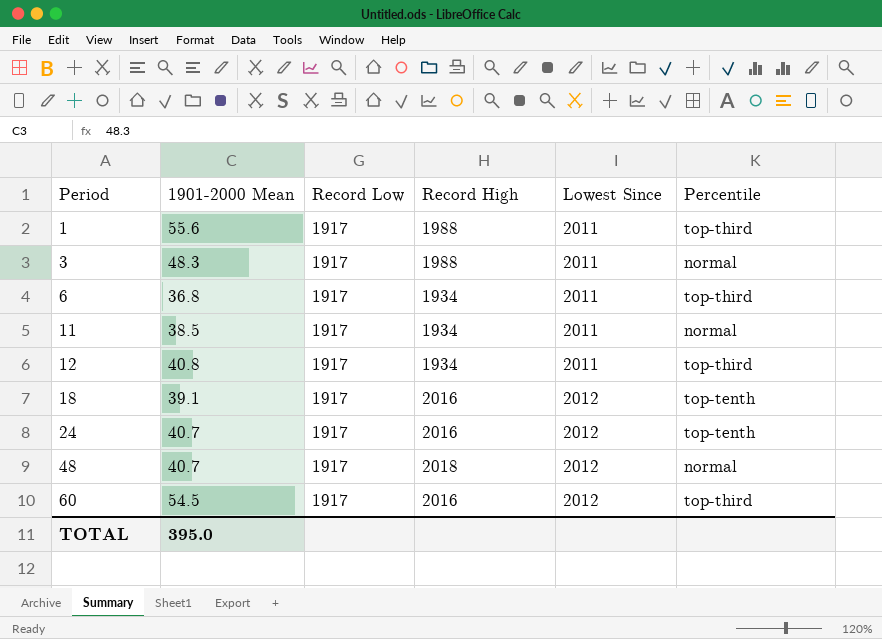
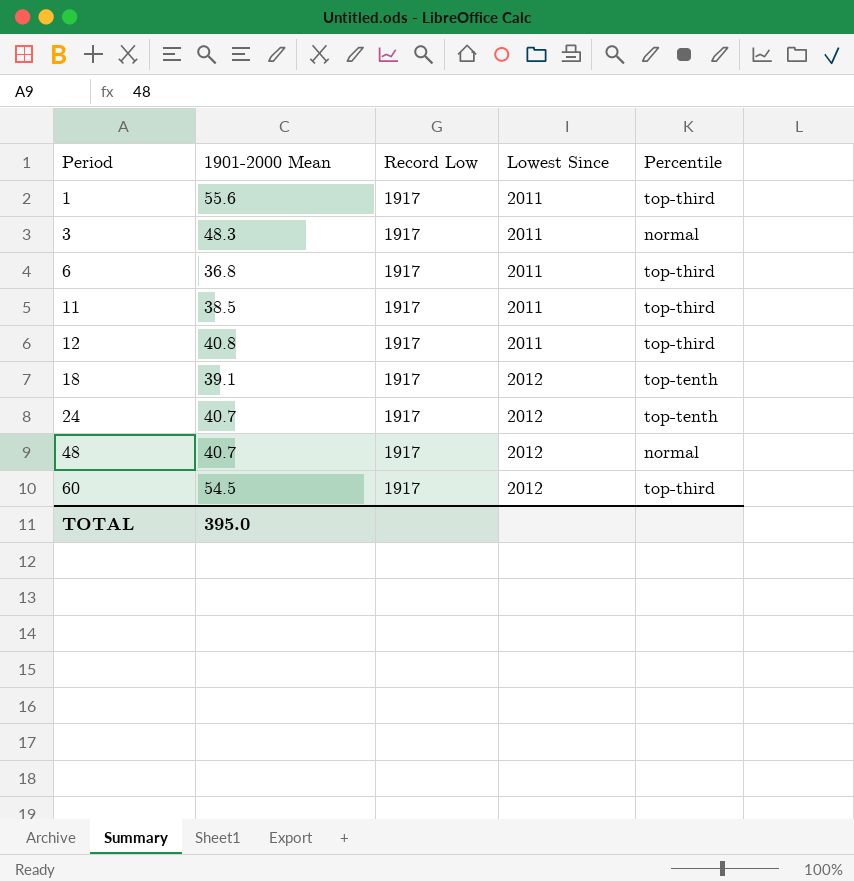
column Record High | position: 4 -> none
11 | Percentile: normal -> top-third

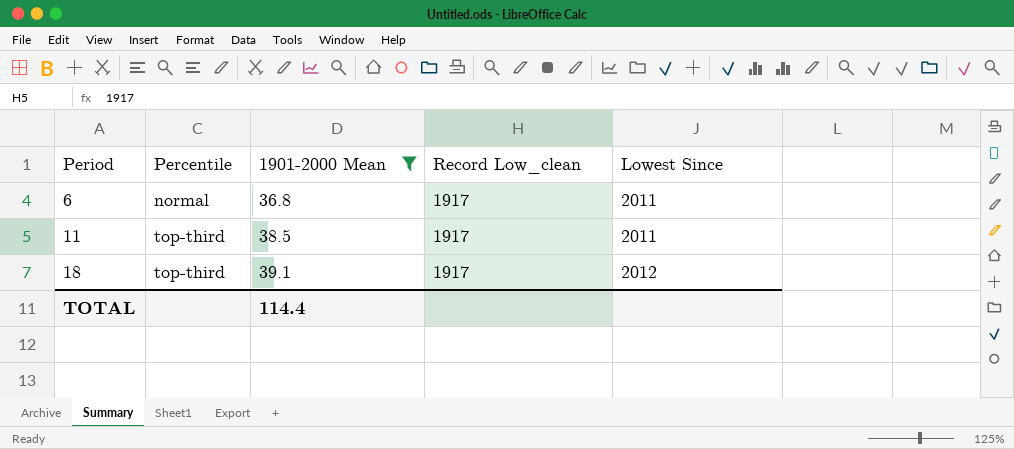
filter: none -> 1901-2000 Mean <= 39.1
column Percentile | position: 5 -> 2
column name: Record Low -> Record Low_clean
6 | Percentile: top-third -> normal
18 | Percentile: top-tenth -> top-third
TOTAL | 1901-2000 Mean: 395.0 -> 114.4

